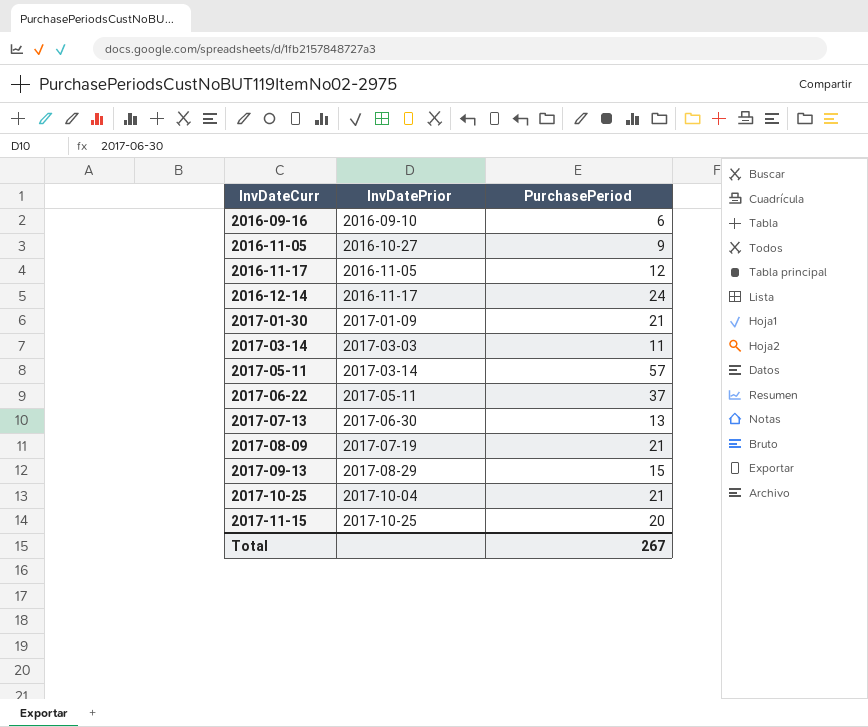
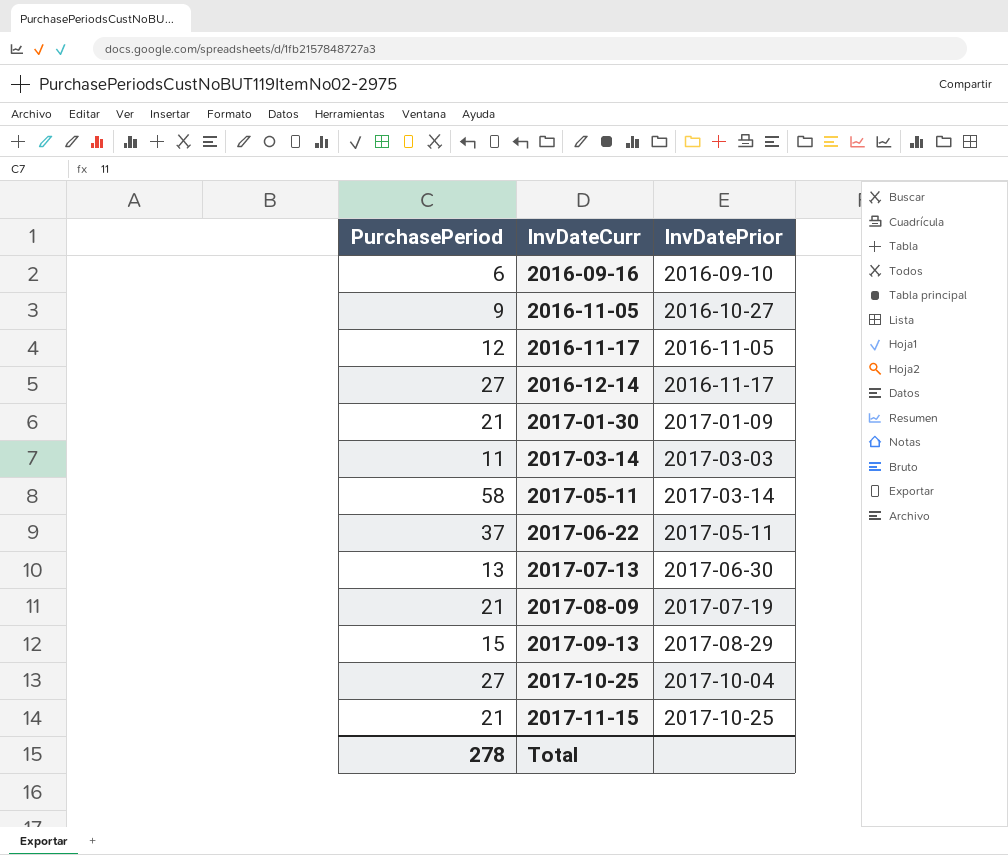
column PurchasePeriod | position: 3 -> 1
2016-12-14 | PurchasePeriod: 24 -> 27
2017-05-11 | PurchasePeriod: 57 -> 58
2017-10-25 | PurchasePeriod: 21 -> 27
2017-11-15 | PurchasePeriod: 20 -> 21
Total | PurchasePeriod: 267 -> 278

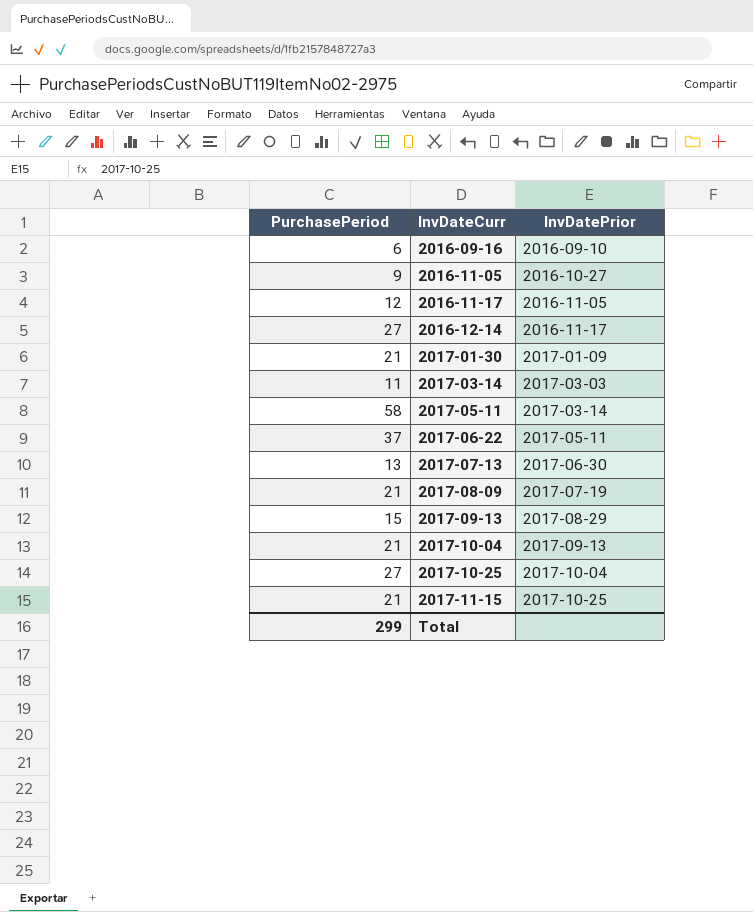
row 2017-10-04: none -> 21 | 2017-09-13
Total | PurchasePeriod: 278 -> 299

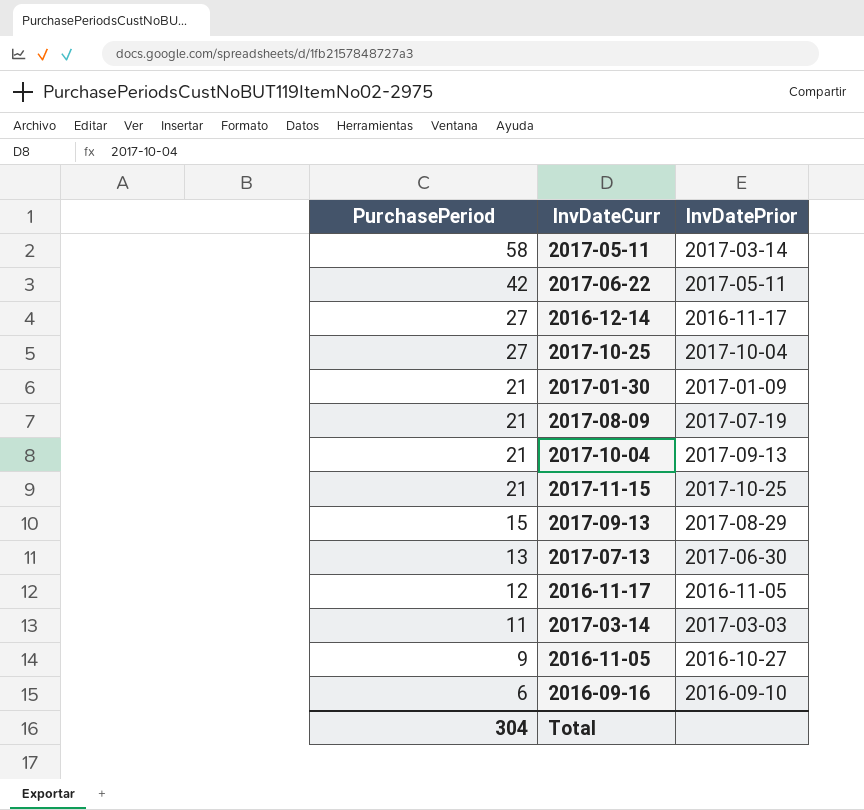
row order: InvDateCurr ascending -> PurchasePeriod descending
2017-06-22 | PurchasePeriod: 37 -> 42
Total | PurchasePeriod: 299 -> 304

